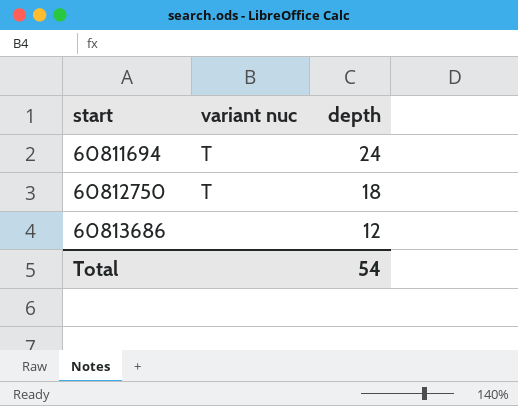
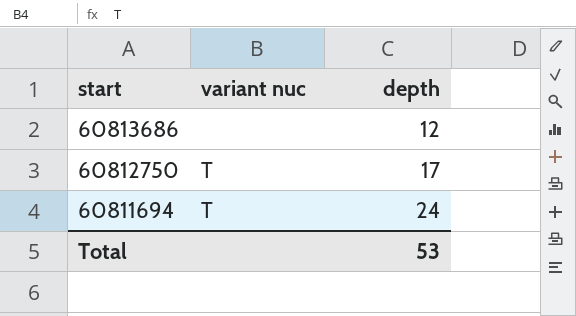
row order: start ascending -> start descending
60812750 | depth: 18 -> 17
Total | depth: 54 -> 53

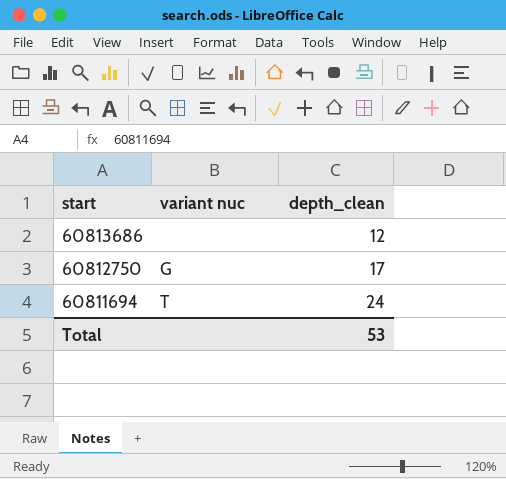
column name: depth -> depth_clean
60812750 | variant nuc: T -> G

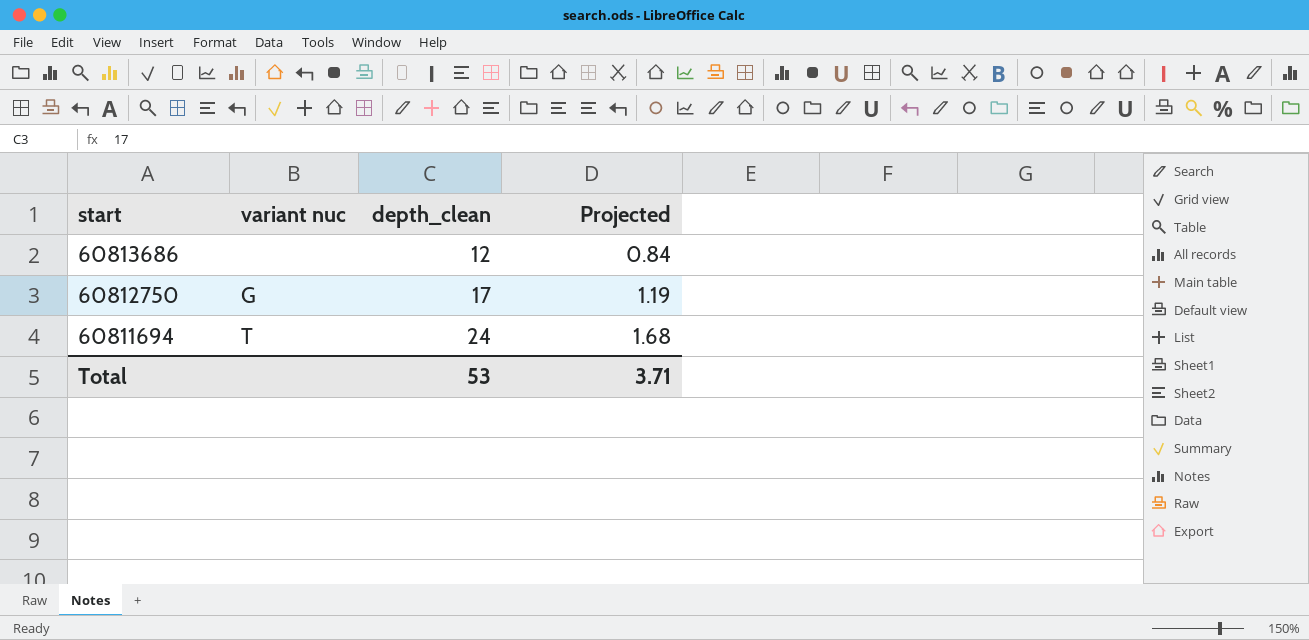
column Projected | formula: none -> [depth_clean] * 0.07

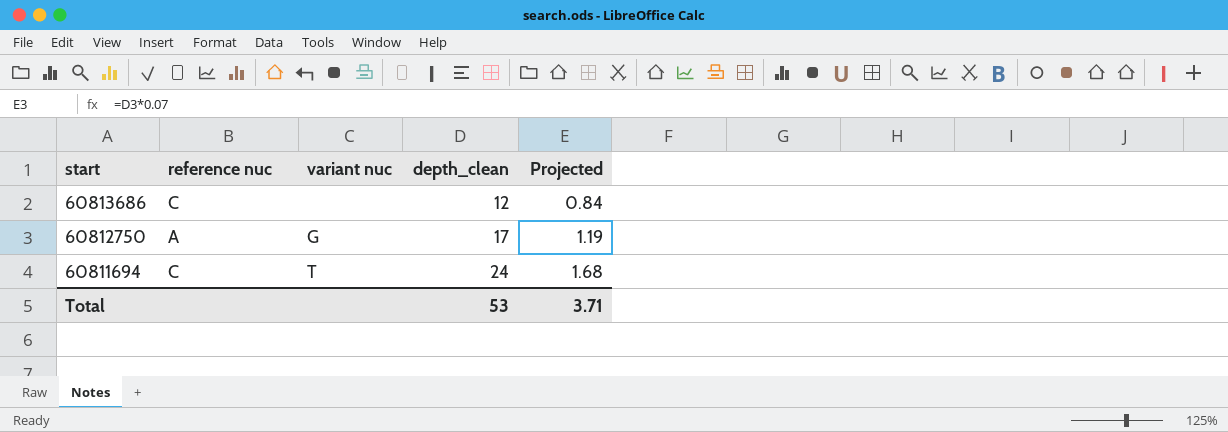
column reference nuc | position: none -> 2

